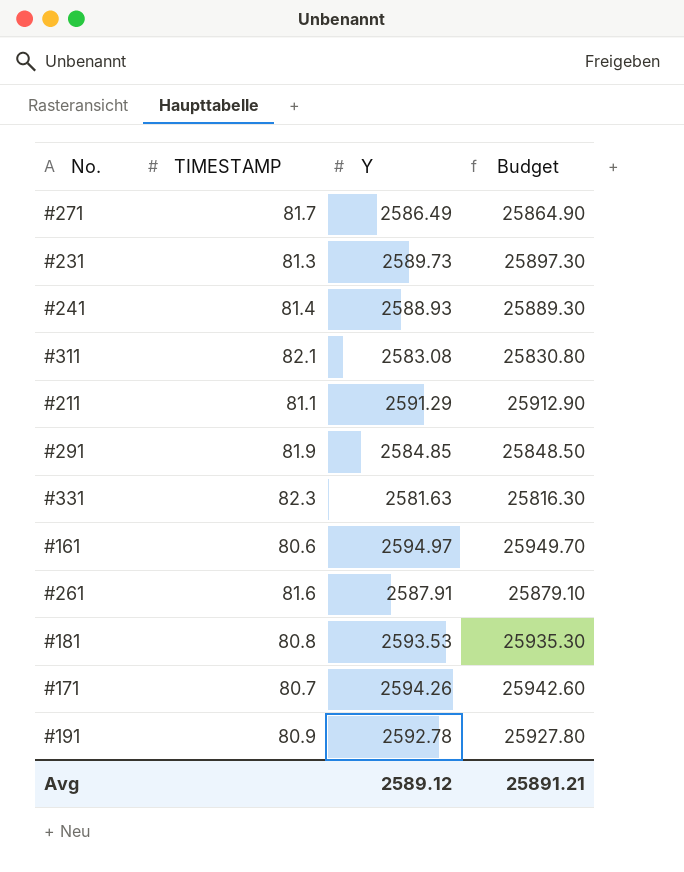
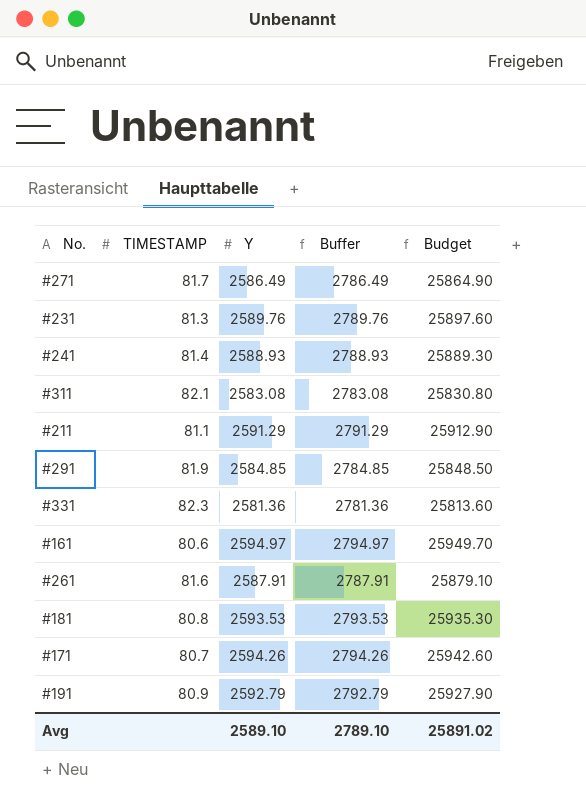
column Buffer | formula: none -> [Y] + 200
#231 | Y: 2589.73 -> 2589.76
#231 | Budget: 25897.30 -> 25897.60
#331 | Y: 2581.63 -> 2581.36
#331 | Budget: 25816.30 -> 25813.60
#191 | Y: 2592.78 -> 2592.79
#191 | Budget: 25927.80 -> 25927.90
Avg | Y: 2589.12 -> 2589.10
Avg | Budget: 25891.21 -> 25891.02

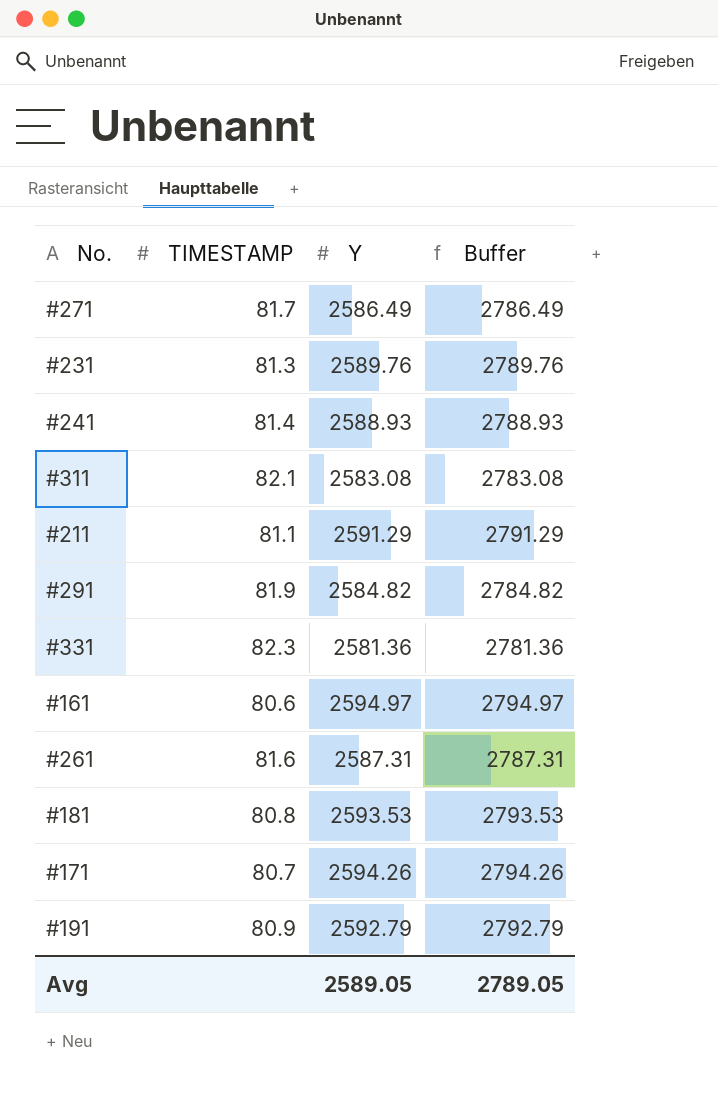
column Budget | formula: [Y] * 10 -> none
#291 | Y: 2584.85 -> 2584.82
#291 | Buffer: 2784.85 -> 2784.82
#261 | Y: 2587.91 -> 2587.31
#261 | Buffer: 2787.91 -> 2787.31
Avg | Y: 2589.10 -> 2589.05
Avg | Buffer: 2789.10 -> 2789.05

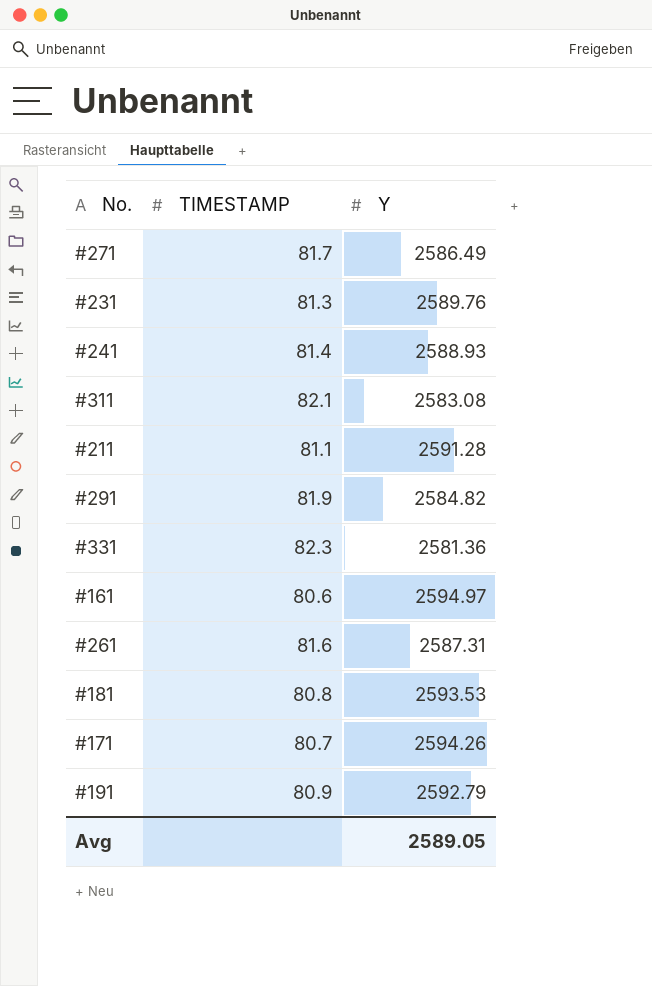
column Buffer | formula: [Y] + 200 -> none
#211 | Y: 2591.29 -> 2591.28

